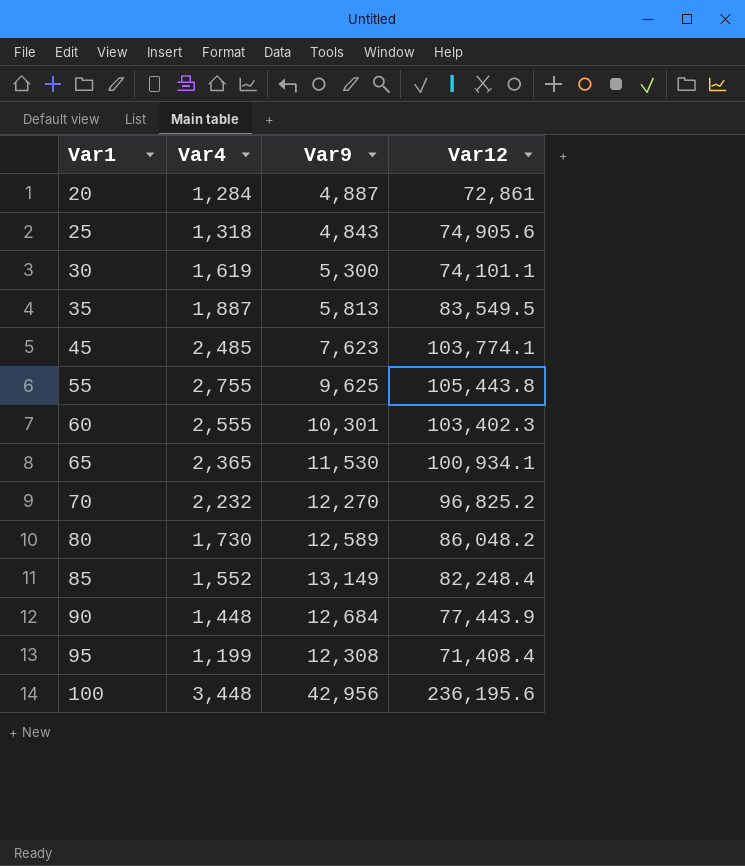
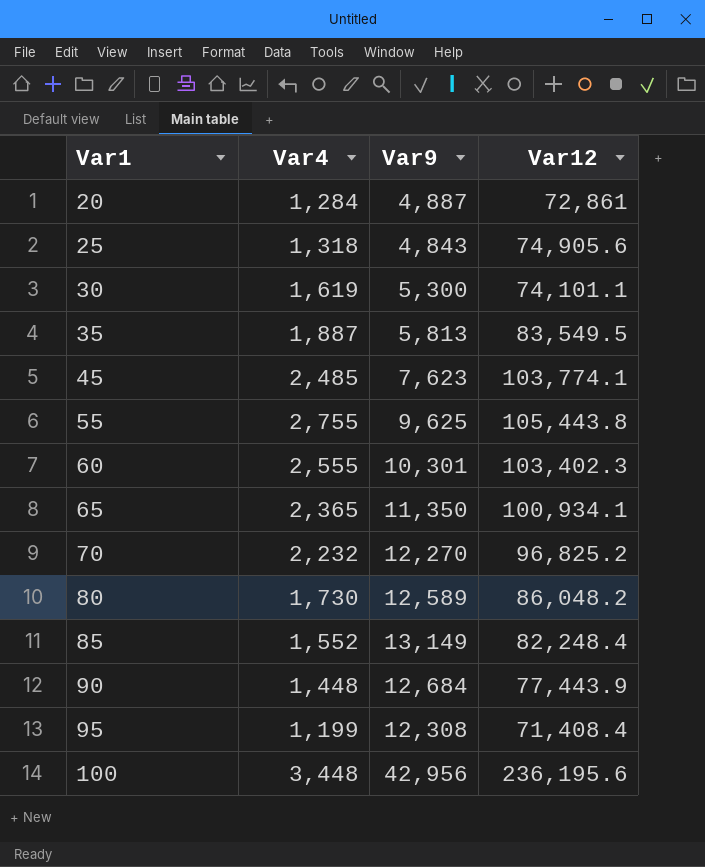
65 | Var9: 11,530 -> 11,350

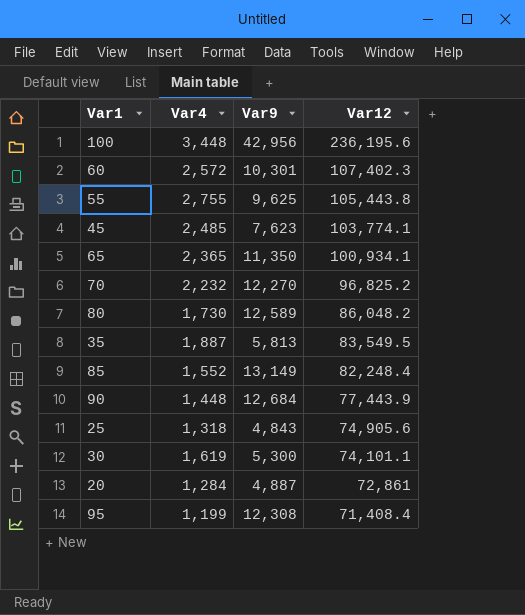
row order: Var1 ascending -> Var12 descending
60 | Var4: 2,555 -> 2,572
60 | Var12: 103,402.3 -> 107,402.3

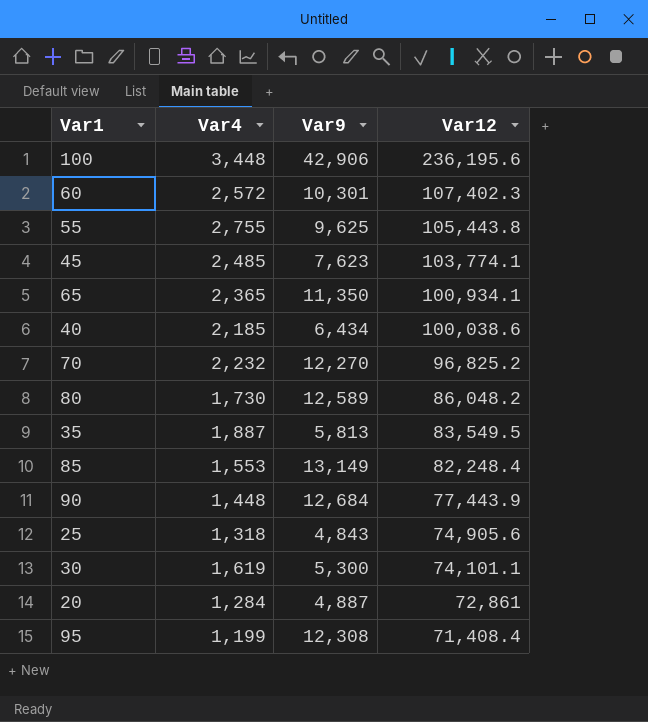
100 | Var9: 42,956 -> 42,906
row 40: none -> 2,185 | 6,434 | 100,038.6
85 | Var4: 1,552 -> 1,553

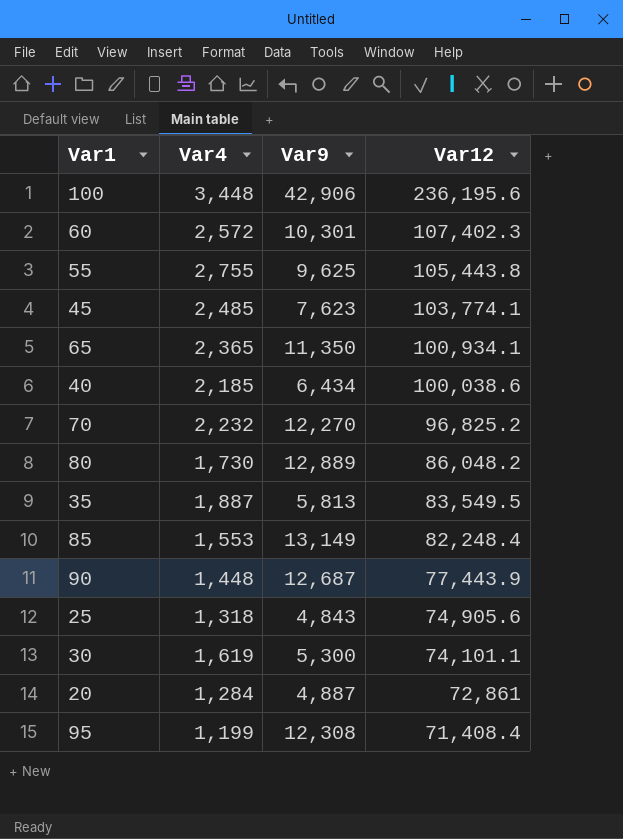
80 | Var9: 12,589 -> 12,889
90 | Var9: 12,684 -> 12,687

